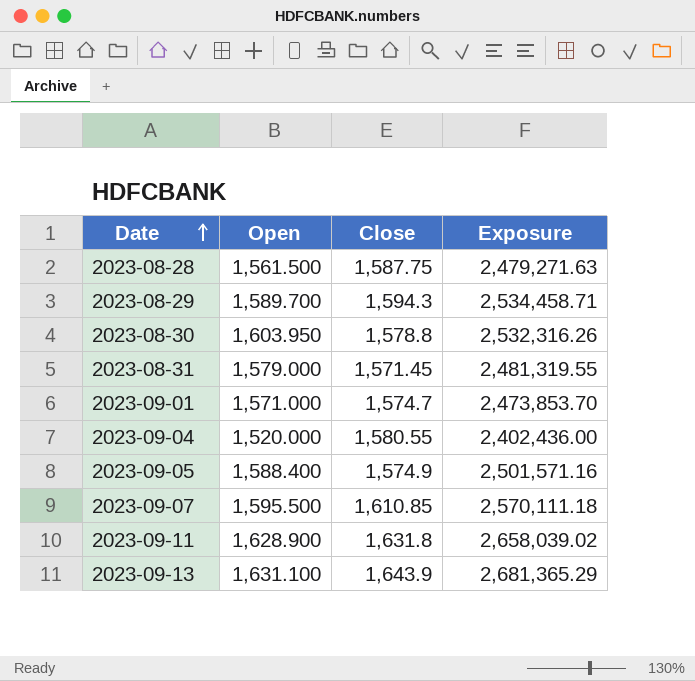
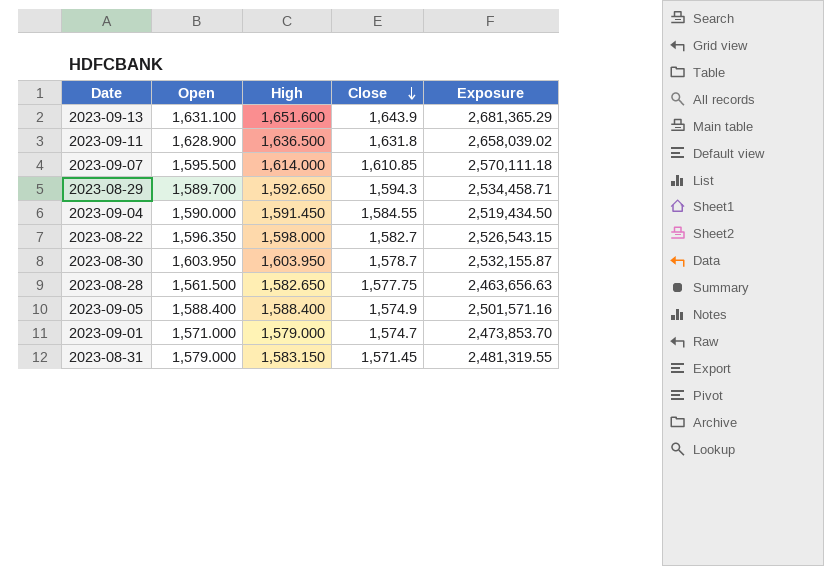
row order: Date ascending -> Close descending
column High | position: none -> 3
2023-09-04 | Open: 1,520.000 -> 1,590.000
2023-09-04 | Close: 1,580.55 -> 1,584.55
2023-09-04 | Exposure: 2,402,436.00 -> 2,519,434.50
row 2023-08-22: none -> 1,596.350 | 1,598.000 | 1,582.7 | 2,526,543.15
2023-08-30 | Close: 1,578.8 -> 1,578.7
2023-08-30 | Exposure: 2,532,316.26 -> 2,532,155.87
2023-08-28 | Close: 1,587.75 -> 1,577.75
2023-08-28 | Exposure: 2,479,271.63 -> 2,463,656.63

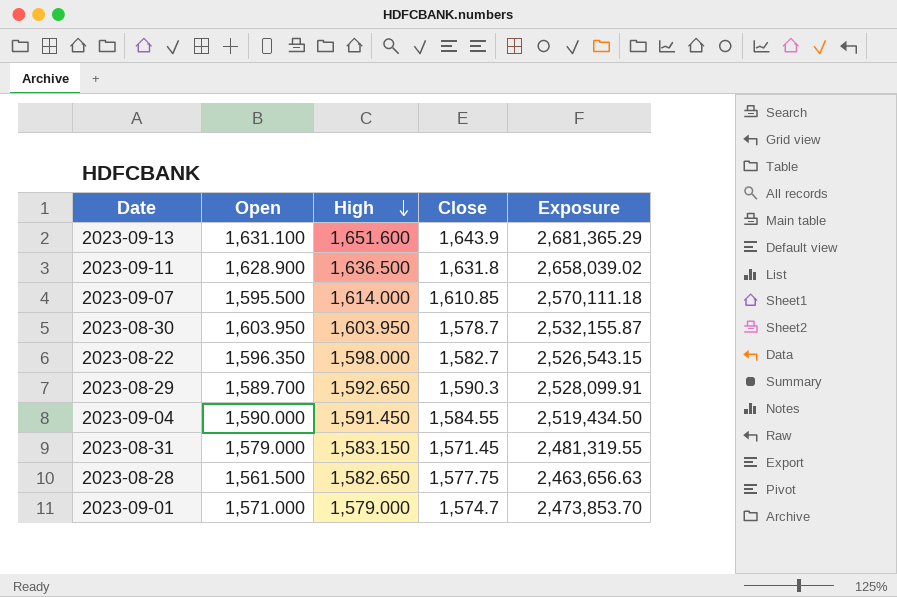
row order: Close descending -> High descending
row 2023-09-05: 1,588.400 | 1,588.400 | 1,574.9 | 2,501,571.16 -> none
2023-08-29 | Close: 1,594.3 -> 1,590.3
2023-08-29 | Exposure: 2,534,458.71 -> 2,528,099.91

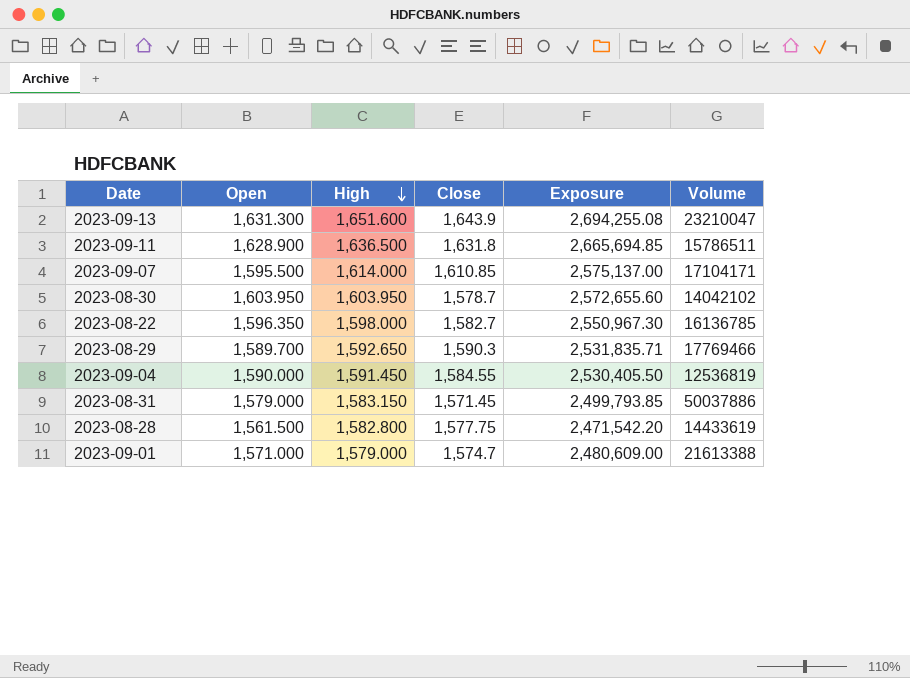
column Exposure | formula: [Open] * [Close] -> [Open] * [High]
column Volume | position: none -> 6
2023-09-13 | Open: 1,631.100 -> 1,631.300
2023-08-28 | High: 1,582.650 -> 1,582.800

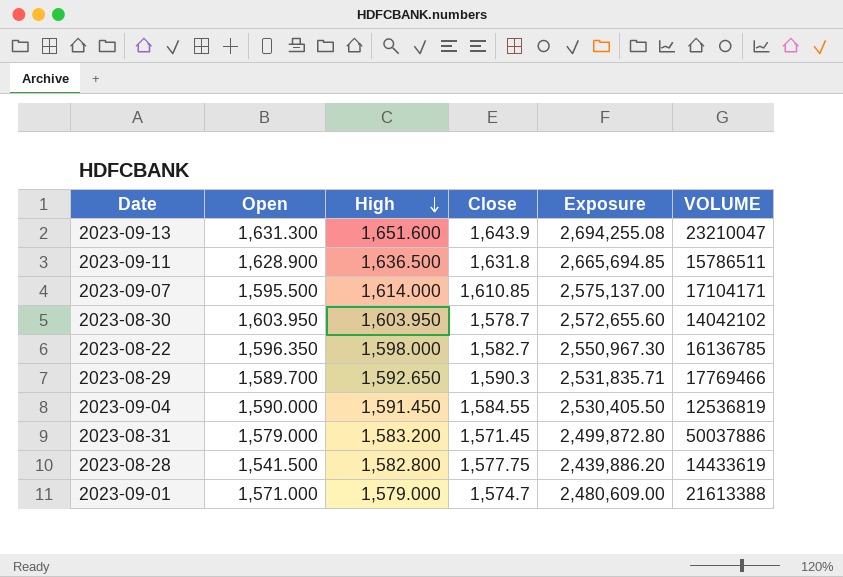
column name: Volume -> VOLUME
2023-08-31 | High: 1,583.150 -> 1,583.200
2023-08-31 | Exposure: 2,499,793.85 -> 2,499,872.80
2023-08-28 | Open: 1,561.500 -> 1,541.500
2023-08-28 | Exposure: 2,471,542.20 -> 2,439,886.20

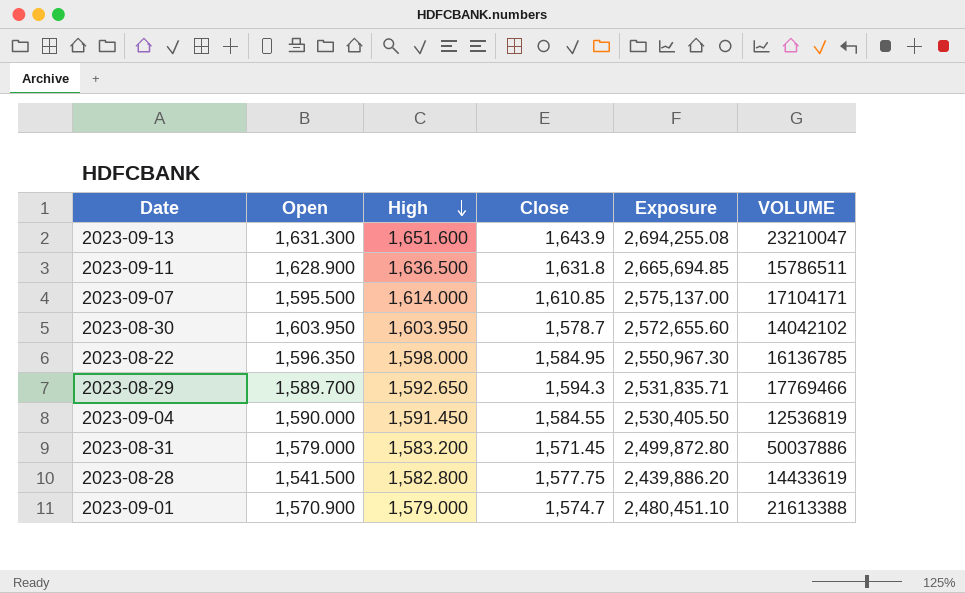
2023-08-22 | Close: 1,582.7 -> 1,584.95
2023-08-29 | Close: 1,590.3 -> 1,594.3
2023-09-01 | Open: 1,571.000 -> 1,570.900
2023-09-01 | Exposure: 2,480,609.00 -> 2,480,451.10

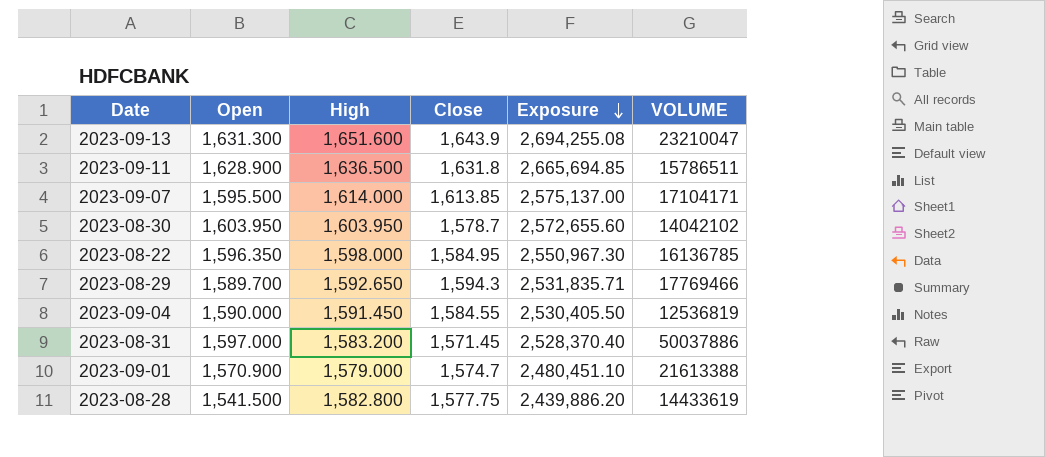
row order: High descending -> Exposure descending
2023-09-07 | Close: 1,610.85 -> 1,613.85
2023-08-31 | Open: 1,579.000 -> 1,597.000
2023-08-31 | Exposure: 2,499,872.80 -> 2,528,370.40

